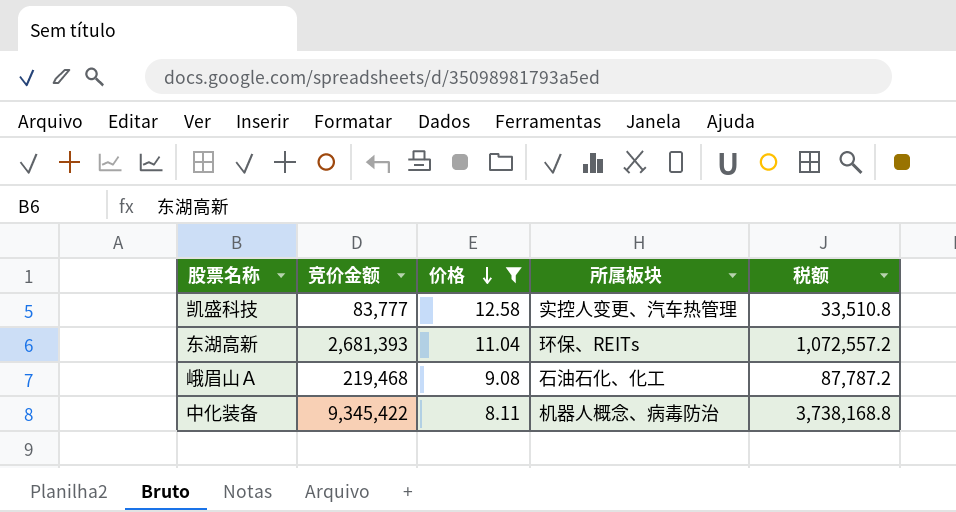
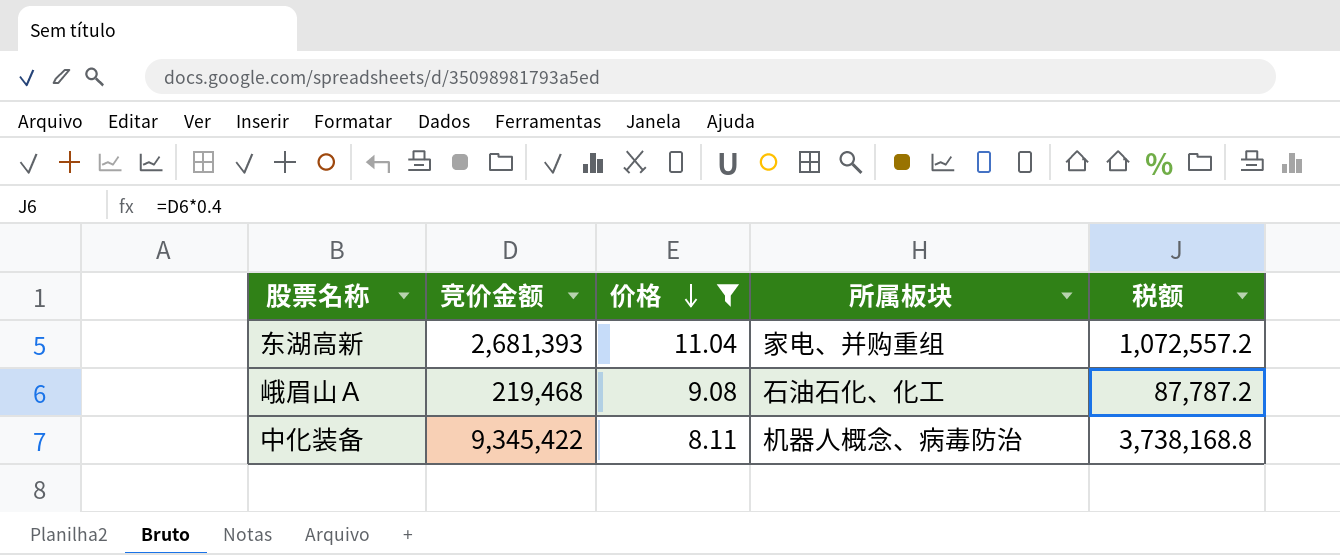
row 凯盛科技: 83,777 | 12.58 | 实控人变更、汽车热管理 | 33,510.8 -> none
东湖高新 | 所属板块: 环保、REITs -> 家电、并购重组

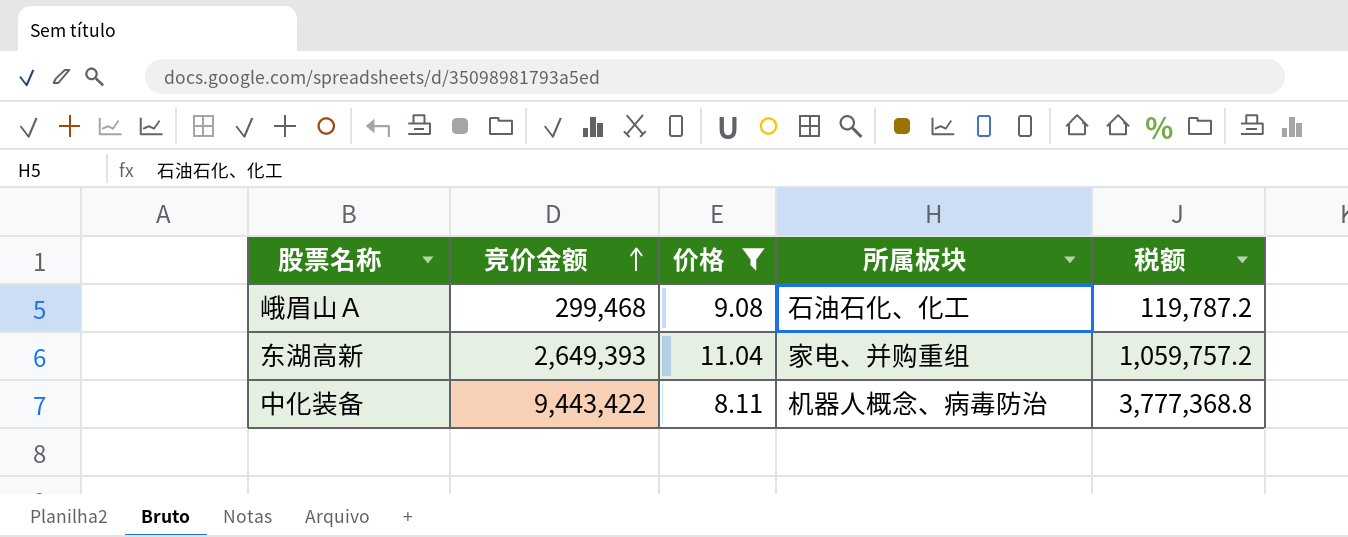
row order: 价格 descending -> 竞价金额 ascending
峨眉山Ａ | 竞价金额: 219,468 -> 299,468
峨眉山Ａ | 税额: 87,787.2 -> 119,787.2
东湖高新 | 竞价金额: 2,681,393 -> 2,649,393
东湖高新 | 税额: 1,072,557.2 -> 1,059,757.2
中化装备 | 竞价金额: 9,345,422 -> 9,443,422
中化装备 | 税额: 3,738,168.8 -> 3,777,368.8

